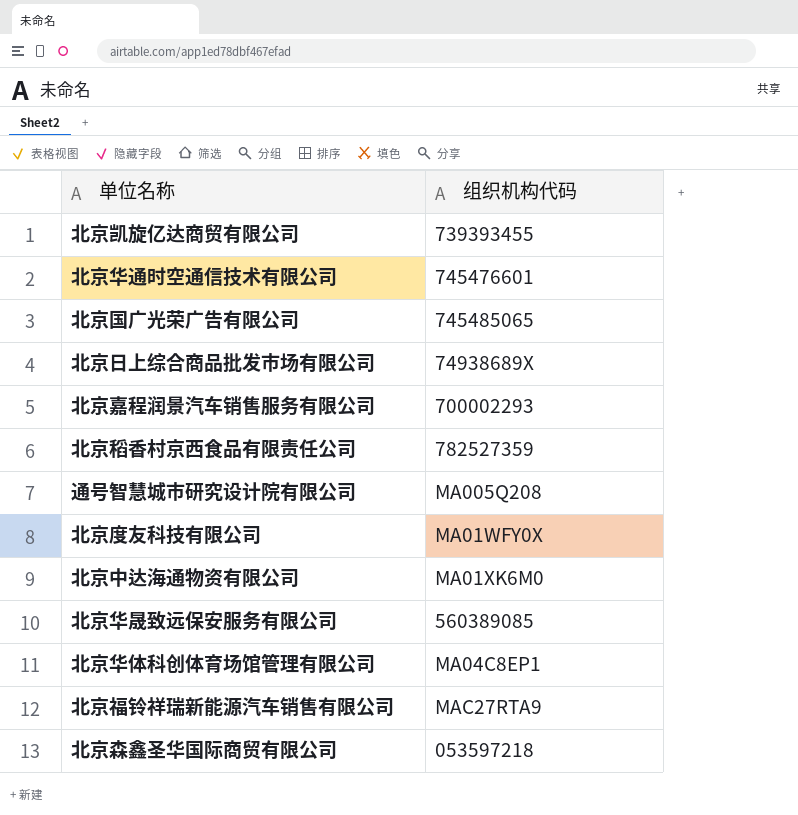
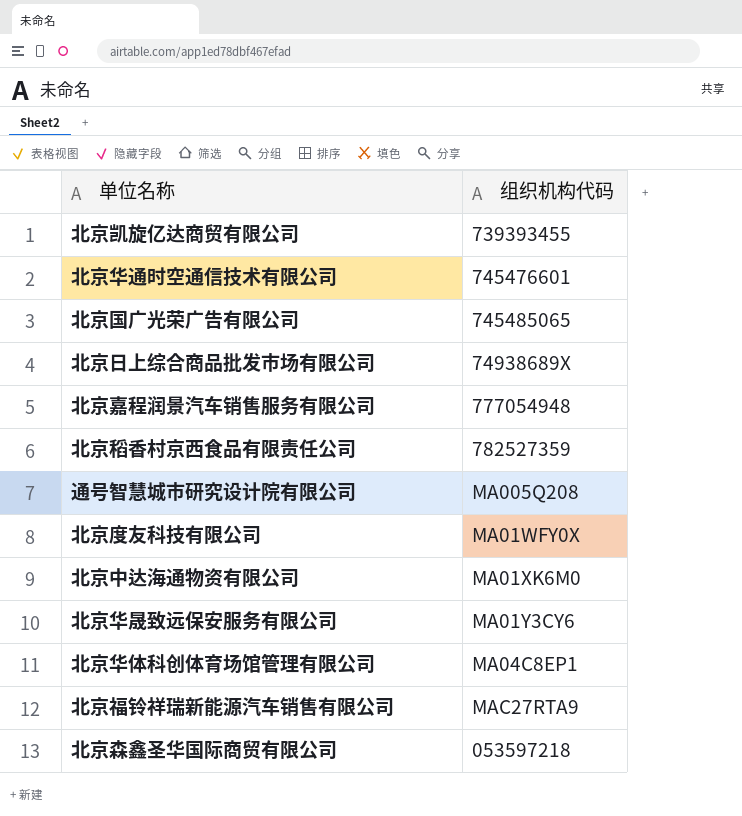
北京嘉程润景汽车销售服务有限公司 | 组织机构代码: 700002293 -> 777054948
北京华晟致远保安服务有限公司 | 组织机构代码: 560389085 -> MA01Y3CY6

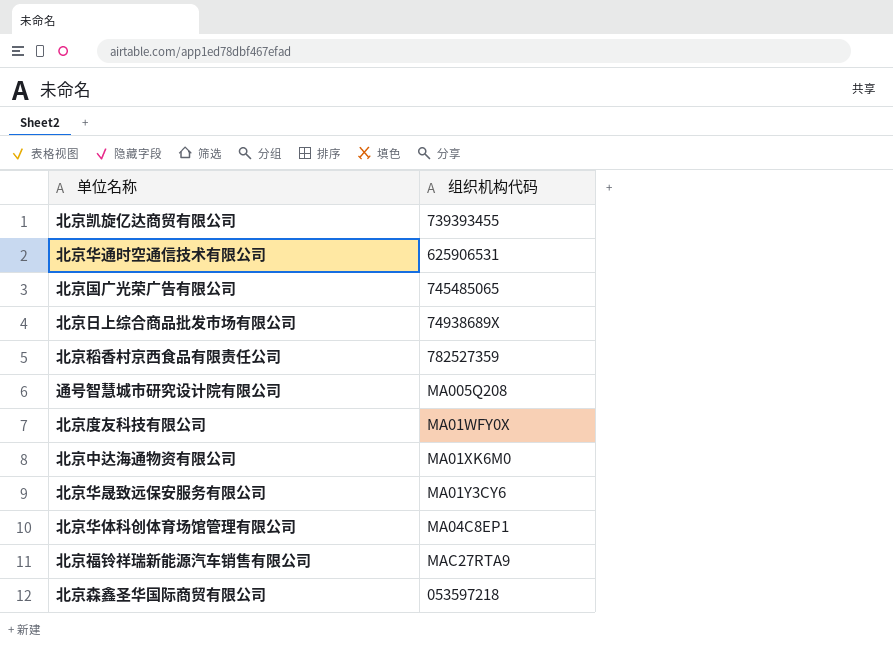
row 北京嘉程润景汽车销售服务有限公司: 777054948 -> none
北京华通时空通信技术有限公司 | 组织机构代码: 745476601 -> 625906531

